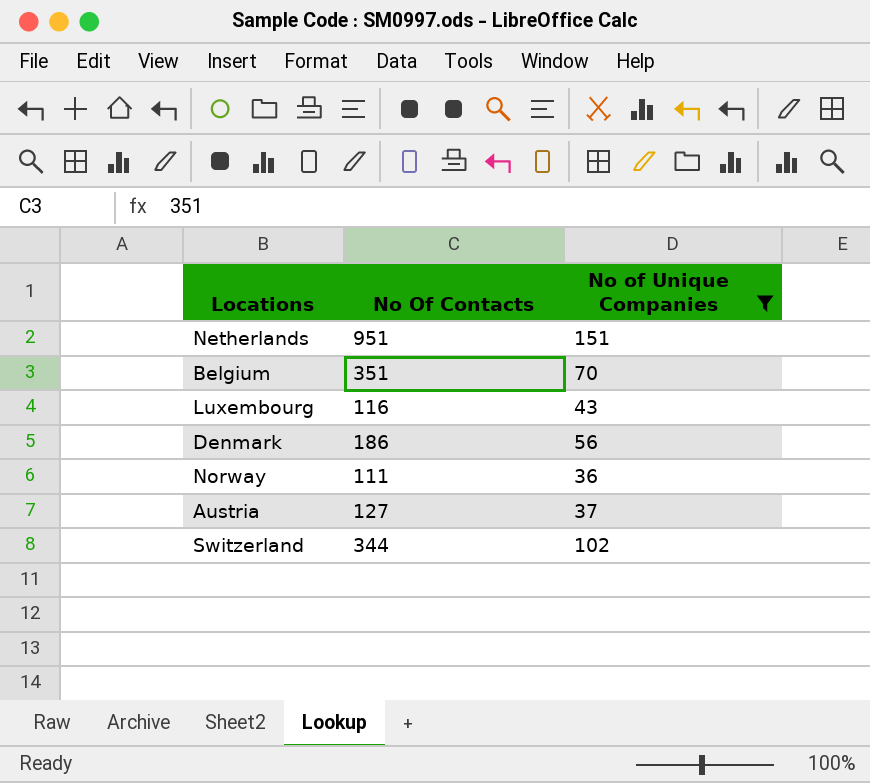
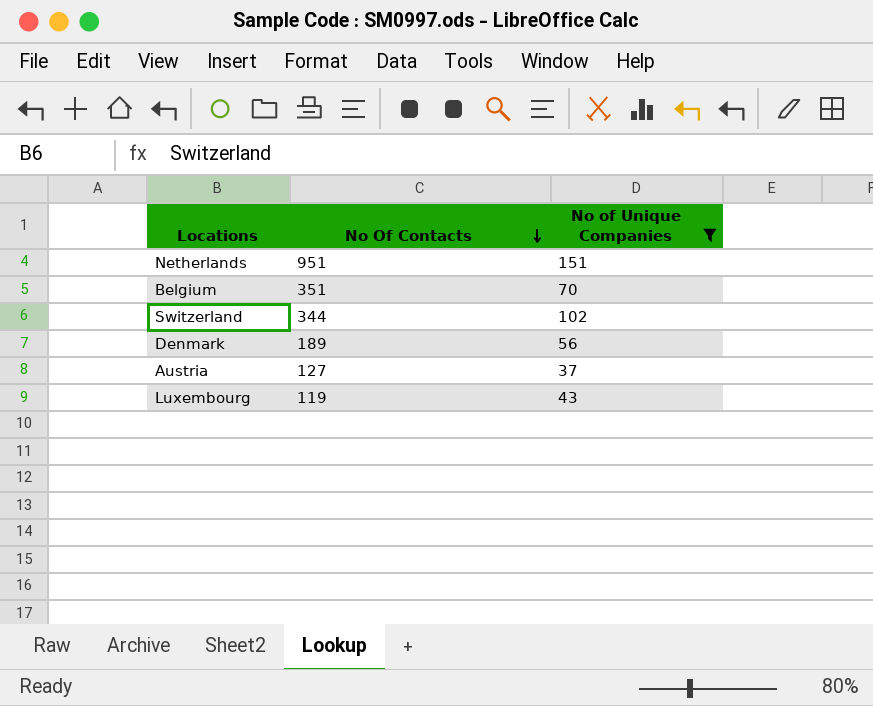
row order: none -> No Of Contacts descending
row Norway: 111 | 36 -> none
Denmark | No Of Contacts: 186 -> 189
Luxembourg | No Of Contacts: 116 -> 119

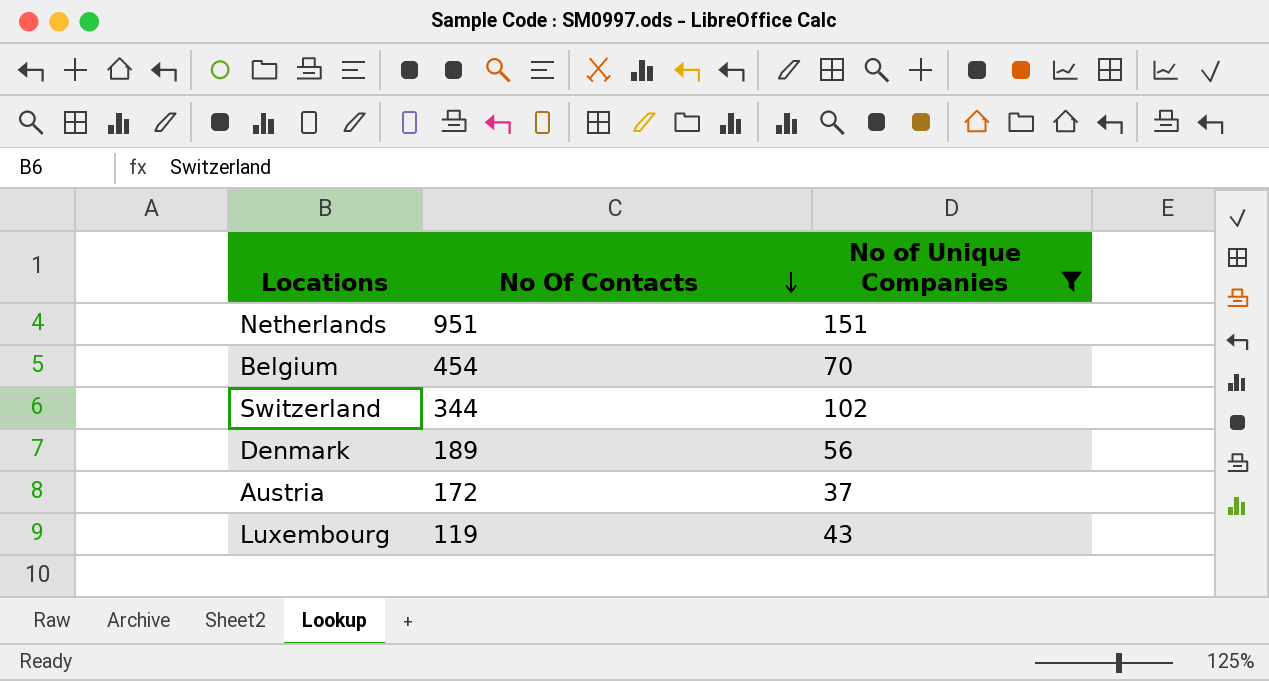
Belgium | No Of Contacts: 351 -> 454
Austria | No Of Contacts: 127 -> 172

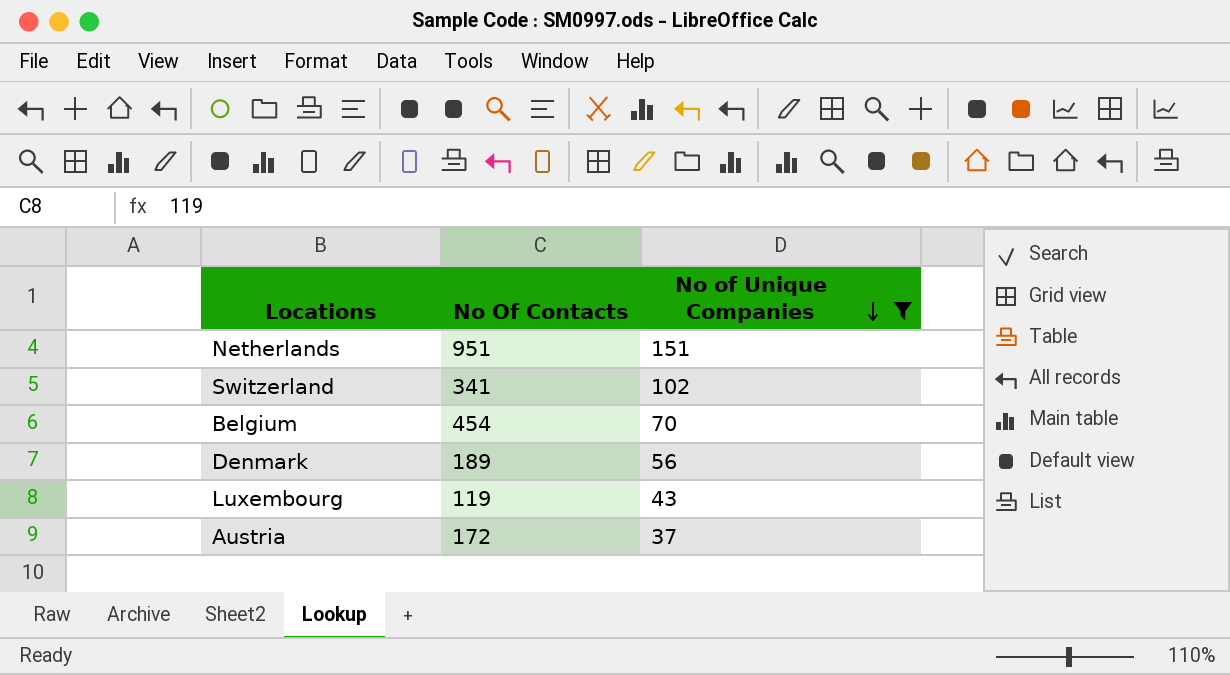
row order: No Of Contacts descending -> No of Unique Companies descending
Switzerland | No Of Contacts: 344 -> 341

